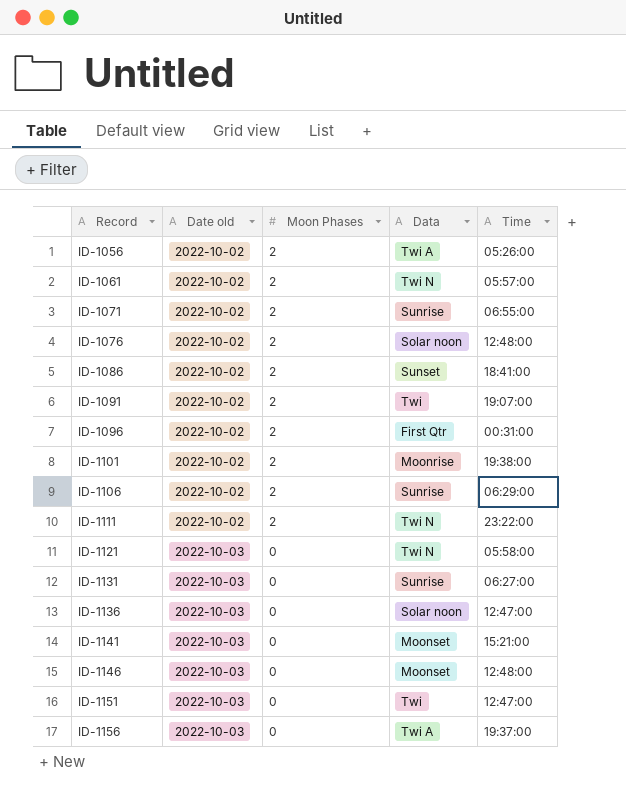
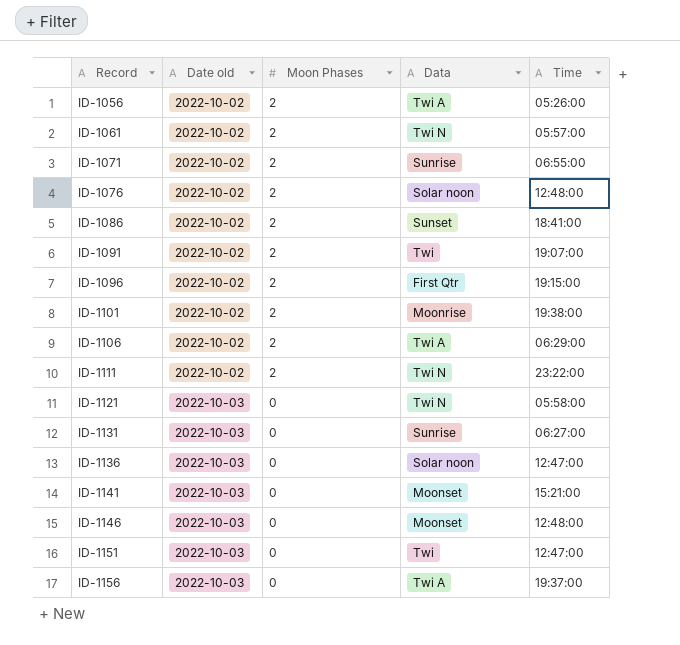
ID-1096 | Time: 00:31:00 -> 19:15:00
ID-1106 | Data: Sunrise -> Twi A

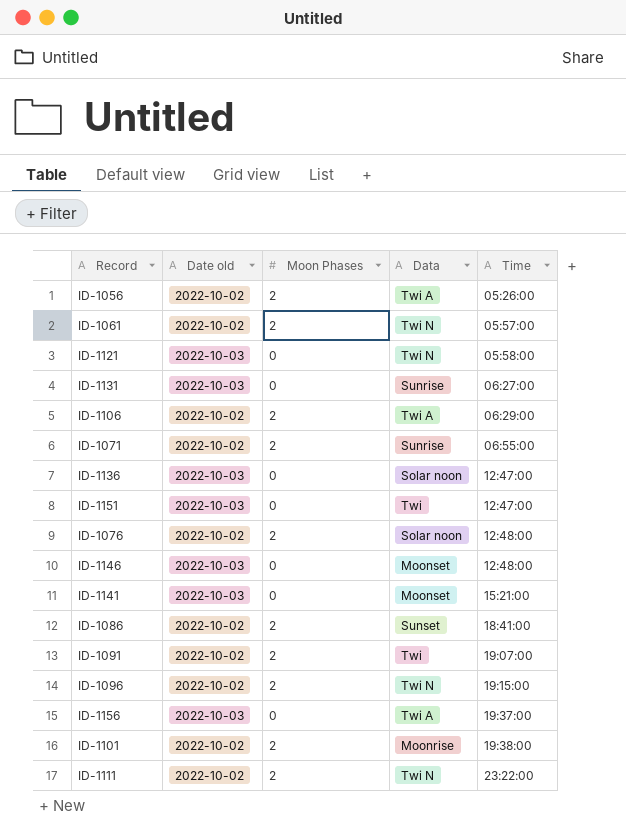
row order: Record ascending -> Time ascending
ID-1096 | Data: First Qtr -> Twi N

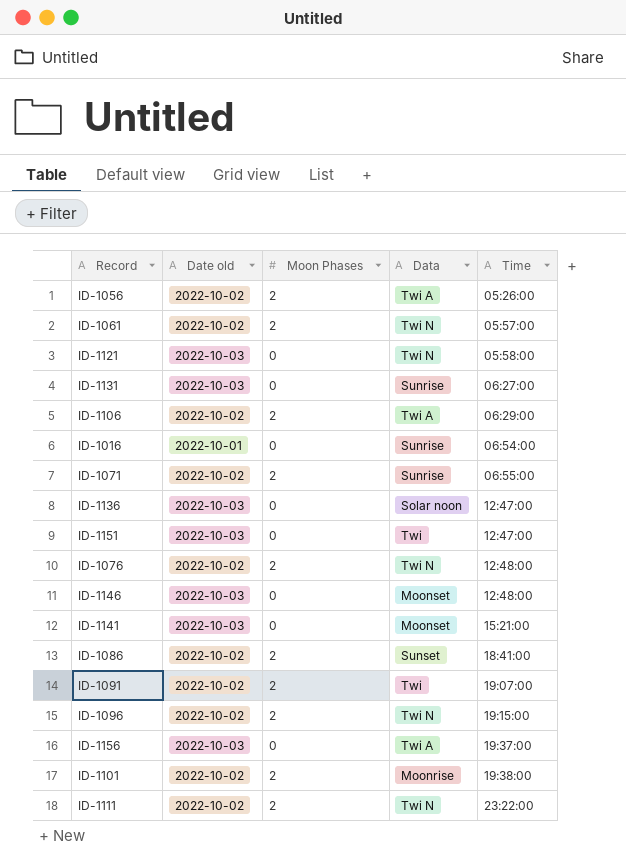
row ID-1016: none -> 2022-10-01 | 0 | Sunrise | 06:54:00
ID-1076 | Data: Solar noon -> Twi N

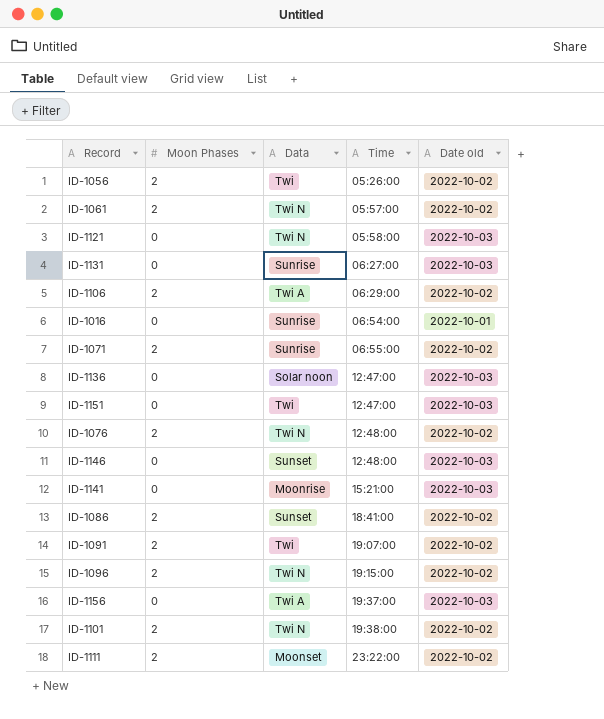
column Date old | position: 2 -> 5
ID-1056 | Data: Twi A -> Twi
ID-1146 | Data: Moonset -> Sunset
ID-1141 | Data: Moonset -> Moonrise
ID-1101 | Data: Moonrise -> Twi N
ID-1111 | Data: Twi N -> Moonset

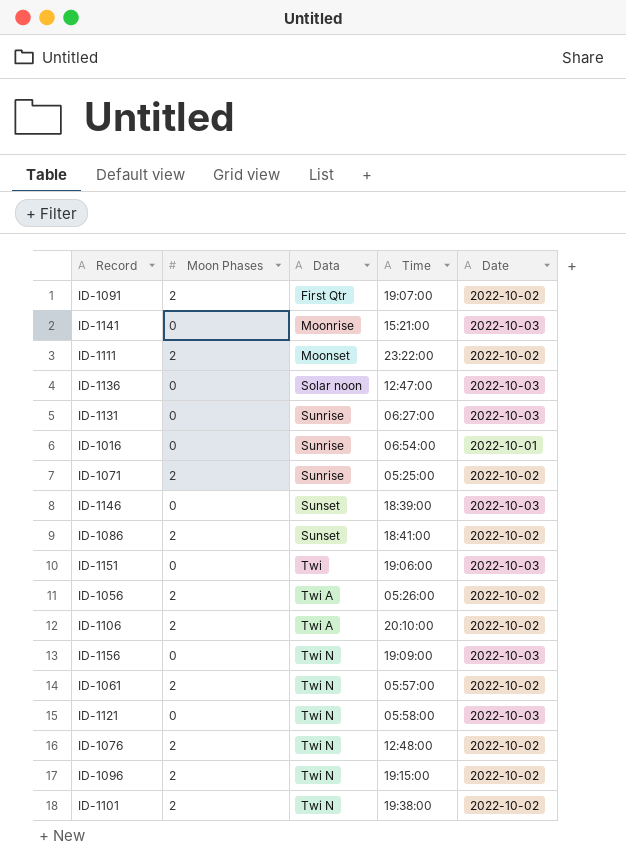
row order: Time ascending -> Data ascending
column name: Date old -> Date
ID-1091 | Data: Twi -> First Qtr
ID-1071 | Time: 06:55:00 -> 05:25:00
ID-1146 | Time: 12:48:00 -> 18:39:00
ID-1151 | Time: 12:47:00 -> 19:06:00
ID-1056 | Data: Twi -> Twi A
ID-1106 | Time: 06:29:00 -> 20:10:00
ID-1156 | Data: Twi A -> Twi N
ID-1156 | Time: 19:37:00 -> 19:09:00

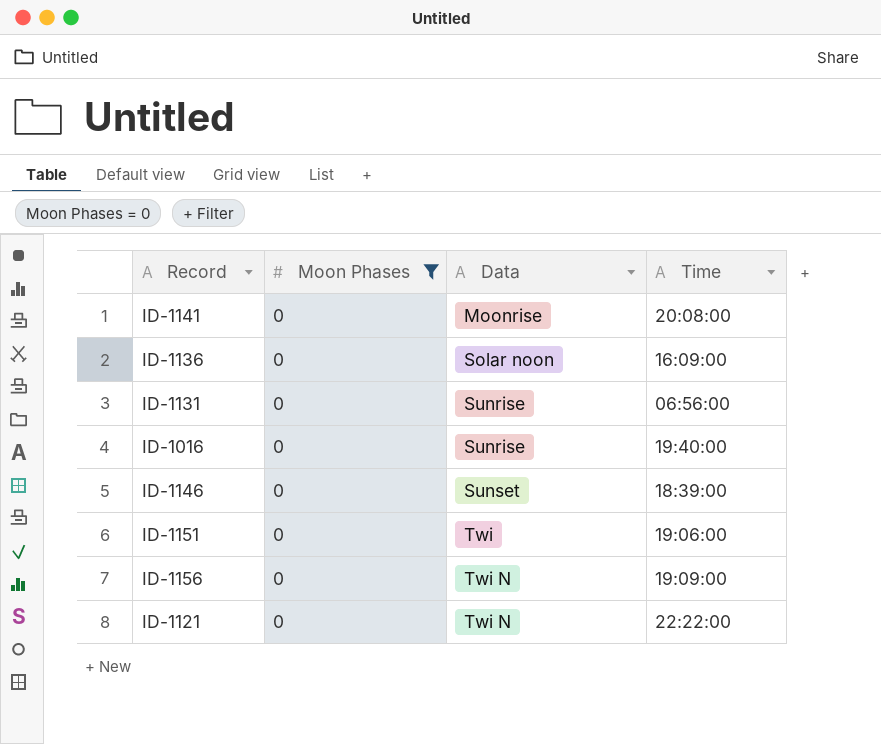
filter: none -> Moon Phases = 0
column Date | position: 5 -> none
ID-1141 | Time: 15:21:00 -> 20:08:00
ID-1136 | Time: 12:47:00 -> 16:09:00
ID-1131 | Time: 06:27:00 -> 06:56:00
ID-1016 | Time: 06:54:00 -> 19:40:00
ID-1121 | Time: 05:58:00 -> 22:22:00

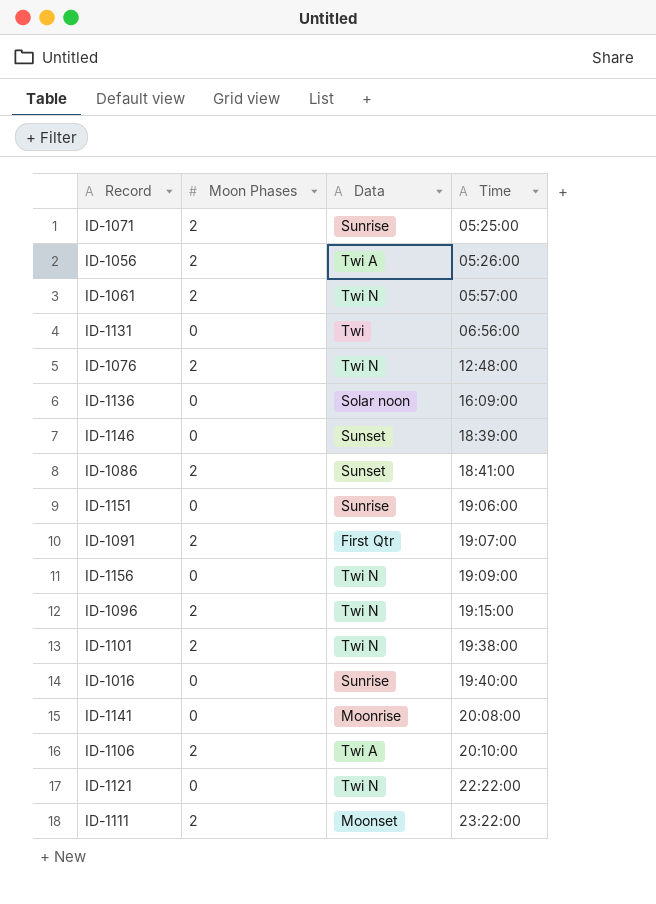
filter: Moon Phases = 0 -> none
row order: Data ascending -> Time ascending
ID-1131 | Data: Sunrise -> Twi
ID-1151 | Data: Twi -> Sunrise

